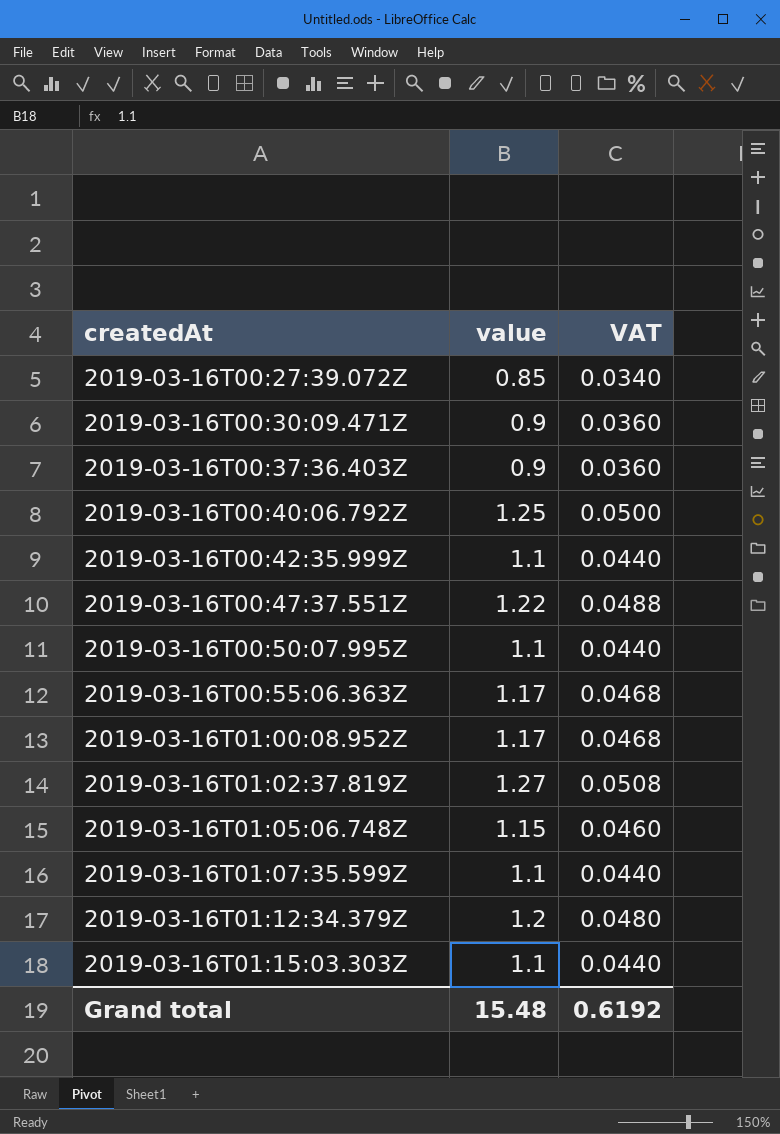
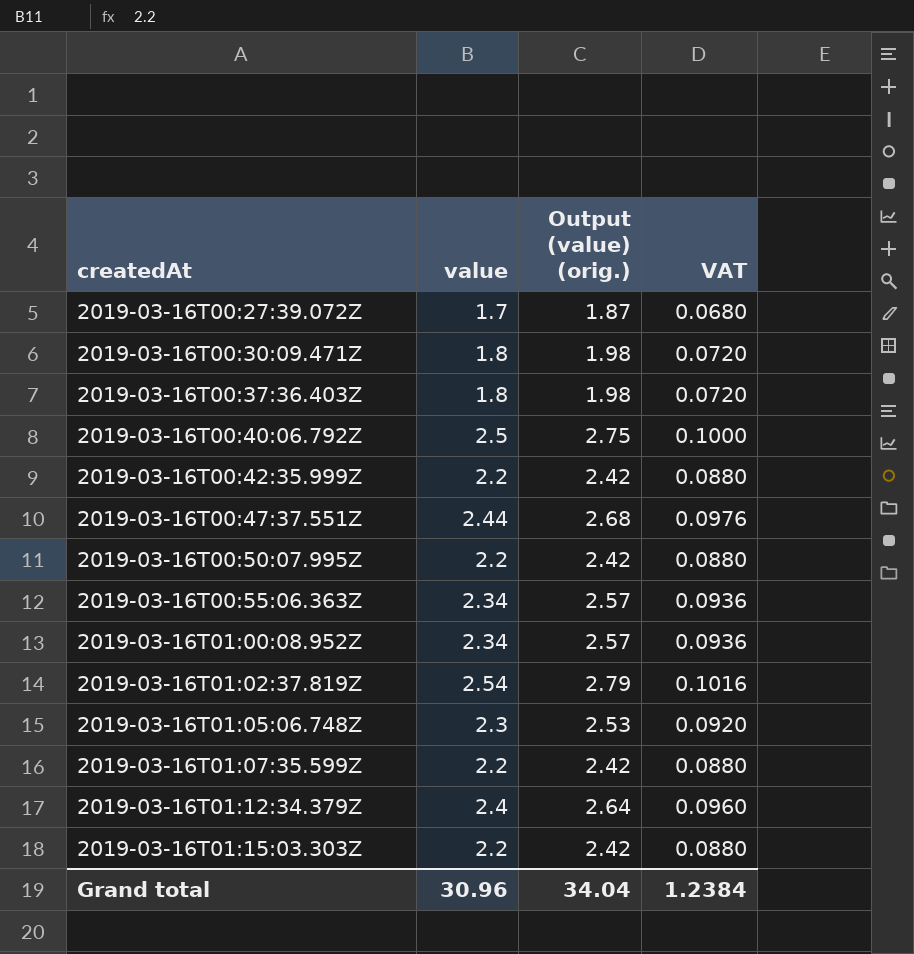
column Output (value) (orig.) | formula: none -> [value] * 1.1
2019-03-16T00:27:39.072Z | value: 0.85 -> 1.7
2019-03-16T00:27:39.072Z | VAT: 0.0340 -> 0.0680
2019-03-16T00:30:09.471Z | value: 0.9 -> 1.8
2019-03-16T00:30:09.471Z | VAT: 0.0360 -> 0.0720
2019-03-16T00:37:36.403Z | value: 0.9 -> 1.8
2019-03-16T00:37:36.403Z | VAT: 0.0360 -> 0.0720
2019-03-16T00:40:06.792Z | value: 1.25 -> 2.5
2019-03-16T00:40:06.792Z | VAT: 0.0500 -> 0.1000
2019-03-16T00:42:35.999Z | value: 1.1 -> 2.2
2019-03-16T00:42:35.999Z | VAT: 0.0440 -> 0.0880
2019-03-16T00:47:37.551Z | value: 1.22 -> 2.44
2019-03-16T00:47:37.551Z | VAT: 0.0488 -> 0.0976
2019-03-16T00:50:07.995Z | value: 1.1 -> 2.2
2019-03-16T00:50:07.995Z | VAT: 0.0440 -> 0.0880
2019-03-16T00:55:06.363Z | value: 1.17 -> 2.34
2019-03-16T00:55:06.363Z | VAT: 0.0468 -> 0.0936
2019-03-16T01:00:08.952Z | value: 1.17 -> 2.34
2019-03-16T01:00:08.952Z | VAT: 0.0468 -> 0.0936
2019-03-16T01:02:37.819Z | value: 1.27 -> 2.54
2019-03-16T01:02:37.819Z | VAT: 0.0508 -> 0.1016
2019-03-16T01:05:06.748Z | value: 1.15 -> 2.3
2019-03-16T01:05:06.748Z | VAT: 0.0460 -> 0.0920
2019-03-16T01:07:35.599Z | value: 1.1 -> 2.2
2019-03-16T01:07:35.599Z | VAT: 0.0440 -> 0.0880
2019-03-16T01:12:34.379Z | value: 1.2 -> 2.4
2019-03-16T01:12:34.379Z | VAT: 0.0480 -> 0.0960
2019-03-16T01:15:03.303Z | value: 1.1 -> 2.2
2019-03-16T01:15:03.303Z | VAT: 0.0440 -> 0.0880
Grand total | value: 15.48 -> 30.96
Grand total | VAT: 0.6192 -> 1.2384

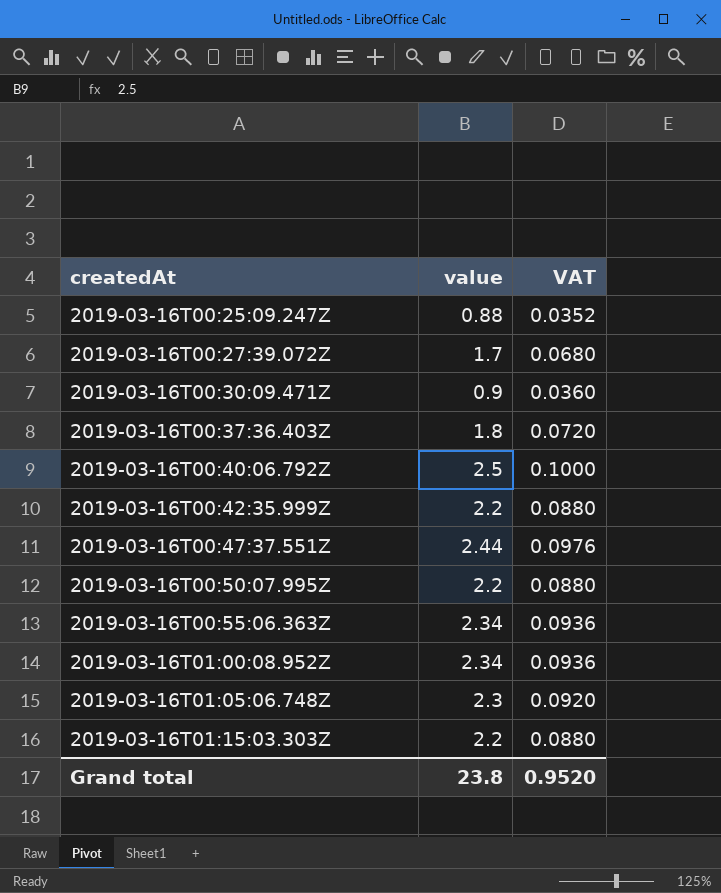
column Output (value) (orig.) | formula: [value] * 1.1 -> none
row 2019-03-16T01:02:37.819Z: 2.54 | 2.79 | 0.1016 -> none
row 2019-03-16T01:07:35.599Z: 2.2 | 2.42 | 0.0880 -> none
row 2019-03-16T01:12:34.379Z: 2.4 | 2.64 | 0.0960 -> none
row 2019-03-16T00:25:09.247Z: none -> 0.88 | 0.0352
2019-03-16T00:30:09.471Z | value: 1.8 -> 0.9
2019-03-16T00:30:09.471Z | VAT: 0.0720 -> 0.0360
Grand total | value: 30.96 -> 23.8
Grand total | VAT: 1.2384 -> 0.9520

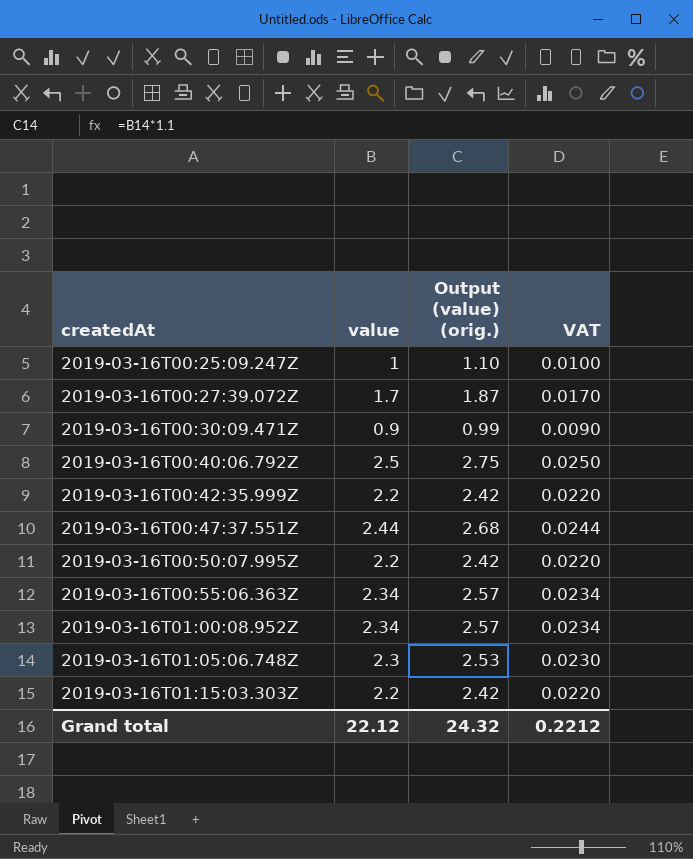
column Output (value) (orig.) | formula: none -> [value] * 1.1
column VAT | formula: [value] * 0.04 -> [value] * 0.01
row 2019-03-16T00:37:36.403Z: 1.8 | 0.0720 -> none
2019-03-16T00:25:09.247Z | value: 0.88 -> 1
Grand total | value: 23.8 -> 22.12
Grand total | VAT: 0.9520 -> 0.2212

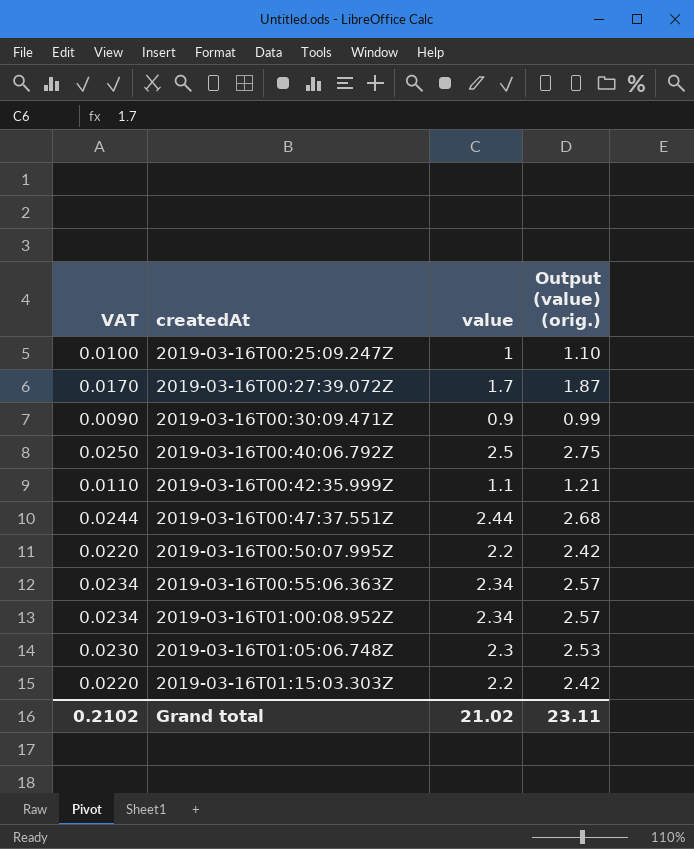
column VAT | position: 4 -> 1
2019-03-16T00:42:35.999Z | VAT: 0.0220 -> 0.0110
2019-03-16T00:42:35.999Z | value: 2.2 -> 1.1
2019-03-16T00:42:35.999Z | Output (value) (orig.): 2.42 -> 1.21
Grand total | VAT: 0.2212 -> 0.2102
Grand total | value: 22.12 -> 21.02
Grand total | Output (value) (orig.): 24.32 -> 23.11

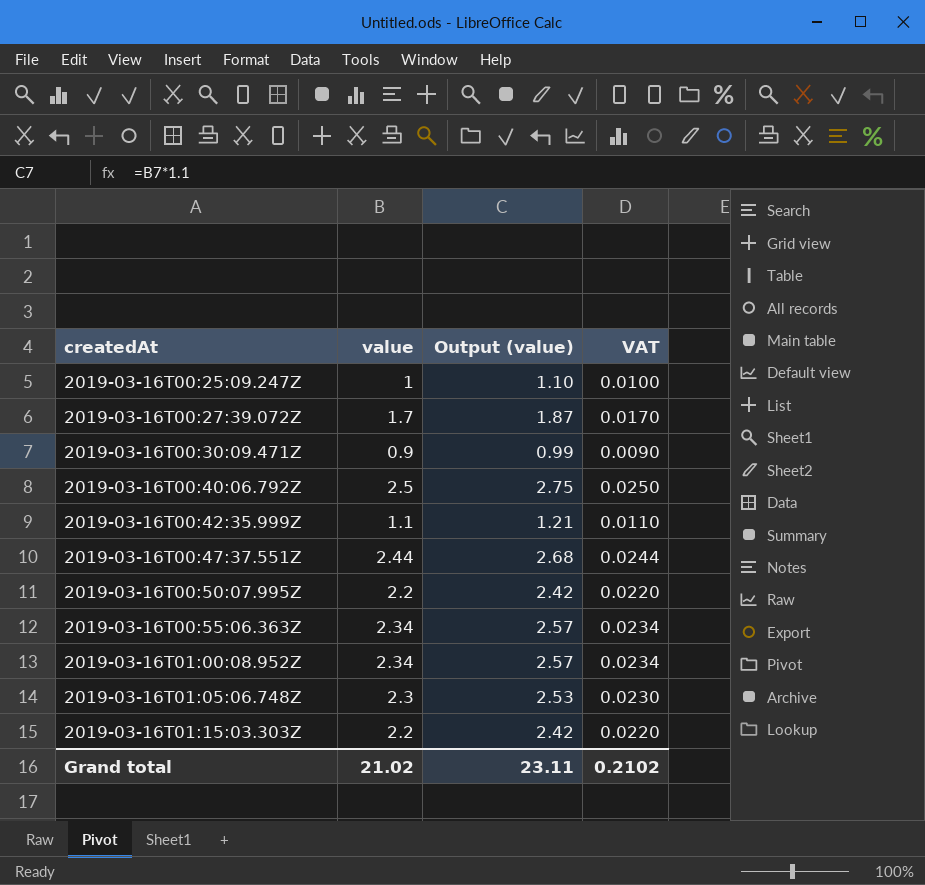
column name: Output (value) (orig.) -> Output (value)
column VAT | position: 1 -> 4

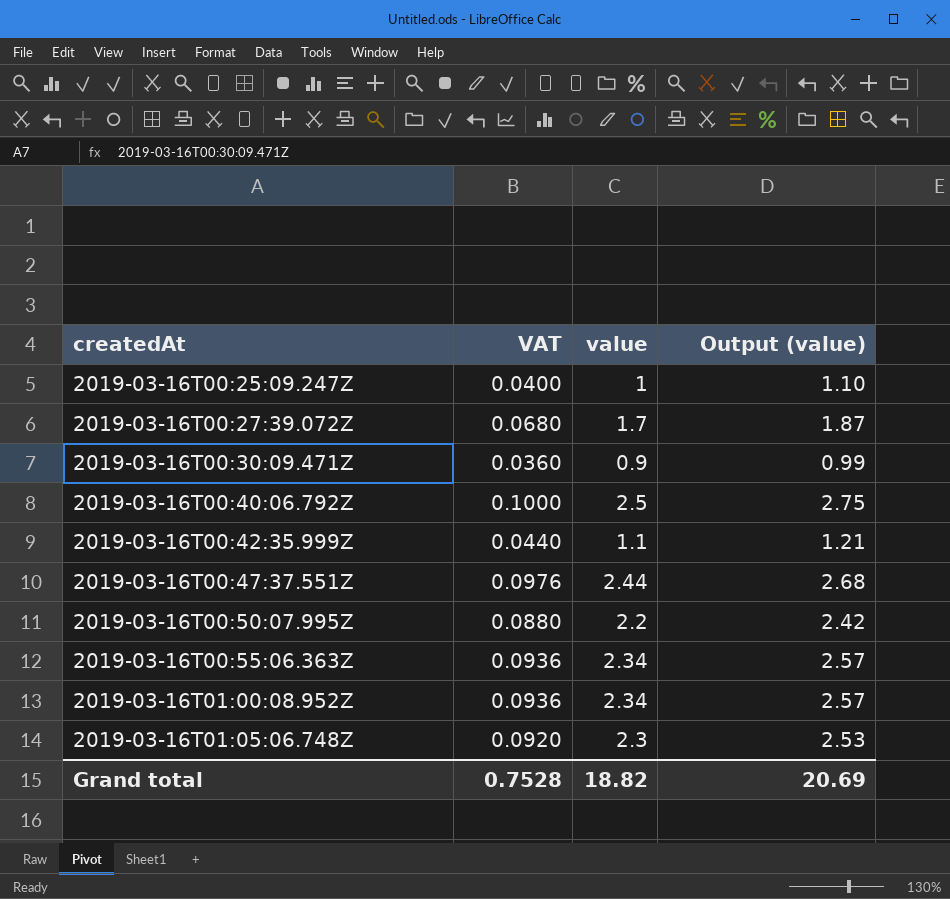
column VAT | formula: [value] * 0.01 -> [value] * 0.04
column VAT | position: 4 -> 2
row 2019-03-16T01:15:03.303Z: 2.2 | 2.42 | 0.0220 -> none
Grand total | VAT: 0.2102 -> 0.7528
Grand total | value: 21.02 -> 18.82
Grand total | Output (value): 23.11 -> 20.69

